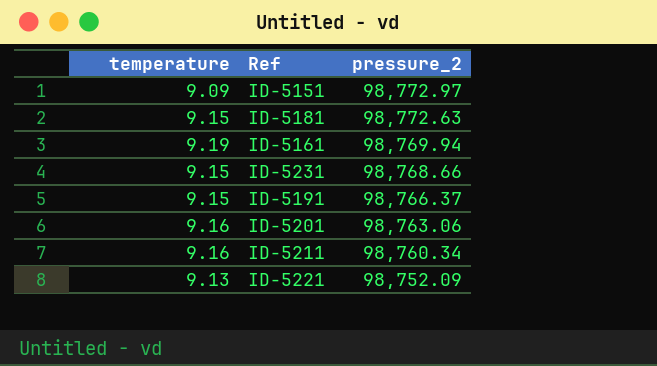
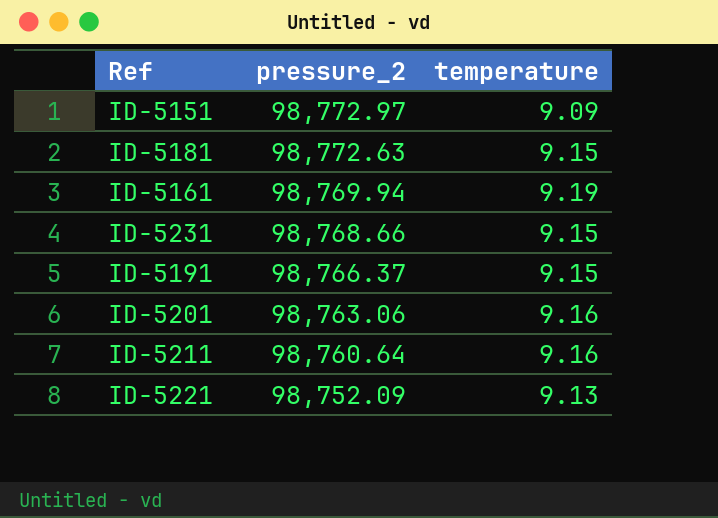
column temperature | position: 1 -> 3
ID-5211 | pressure_2: 98,760.34 -> 98,760.64

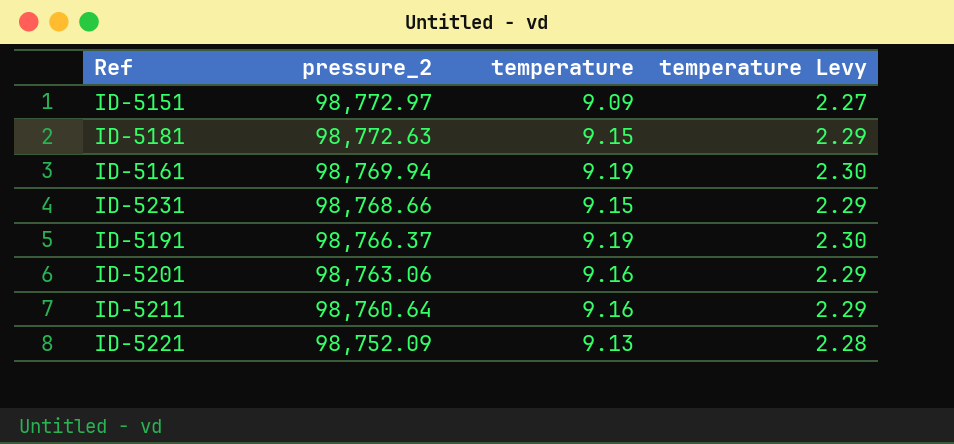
column temperature Levy | formula: none -> [temperature] * 0.25
ID-5191 | temperature: 9.15 -> 9.19

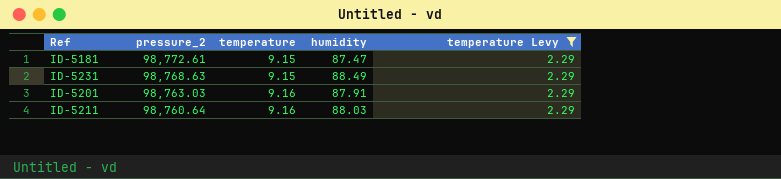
filter: none -> temperature Levy = 2.29
column humidity | position: none -> 4
ID-5181 | pressure_2: 98,772.63 -> 98,772.61
ID-5231 | pressure_2: 98,768.66 -> 98,768.63
ID-5201 | pressure_2: 98,763.06 -> 98,763.03

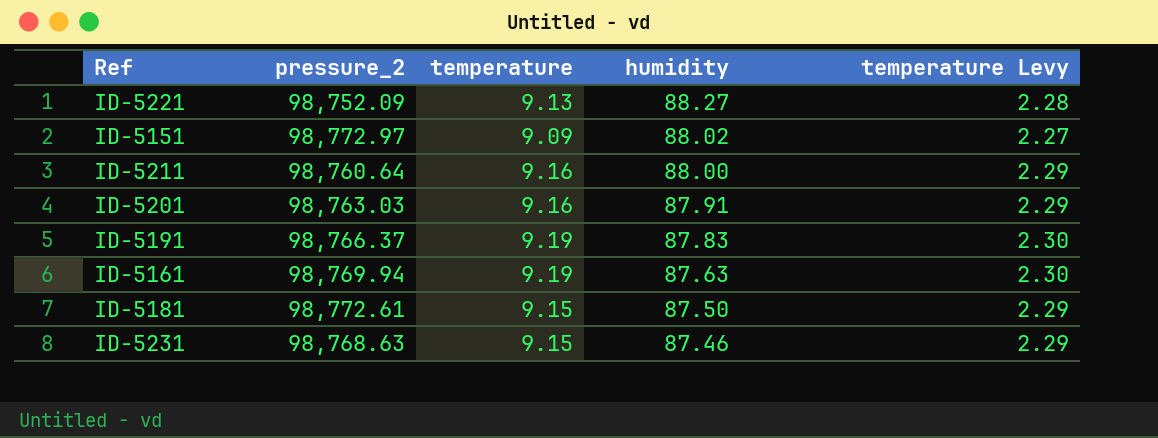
filter: temperature Levy = 2.29 -> none
row order: pressure_2 descending -> humidity descending
ID-5211 | humidity: 88.03 -> 88.00
ID-5181 | humidity: 87.47 -> 87.50
ID-5231 | humidity: 88.49 -> 87.46

